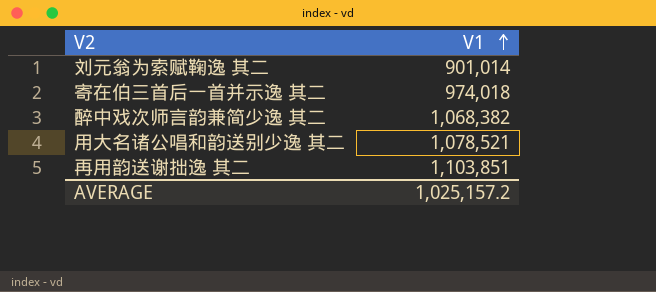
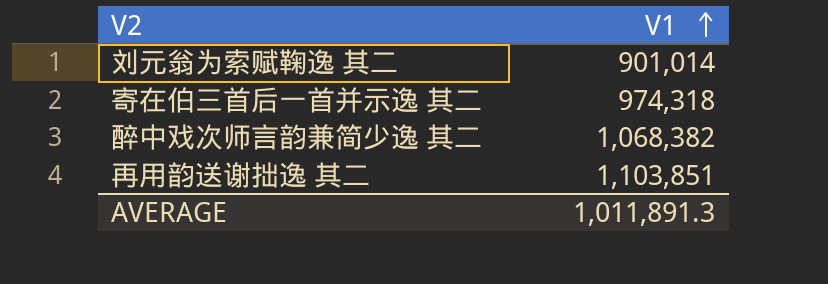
row 用大名诸公唱和韵送别少逸 其二: 1,078,521 -> none
寄在伯三首后一首并示逸 其二 | V1: 974,018 -> 974,318
AVERAGE | V1: 1,025,157.2 -> 1,011,891.3

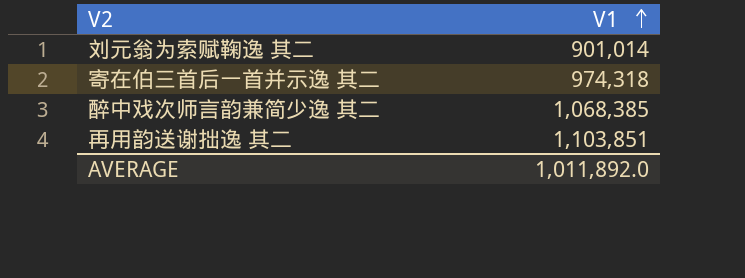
醉中戏次师言韵兼简少逸 其二 | V1: 1,068,382 -> 1,068,385
AVERAGE | V1: 1,011,891.3 -> 1,011,892.0

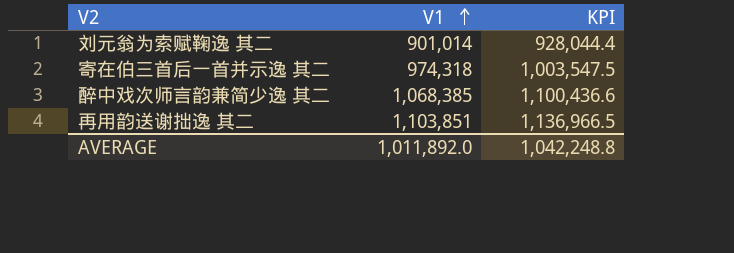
column KPI | formula: none -> [V1] * 1.03

